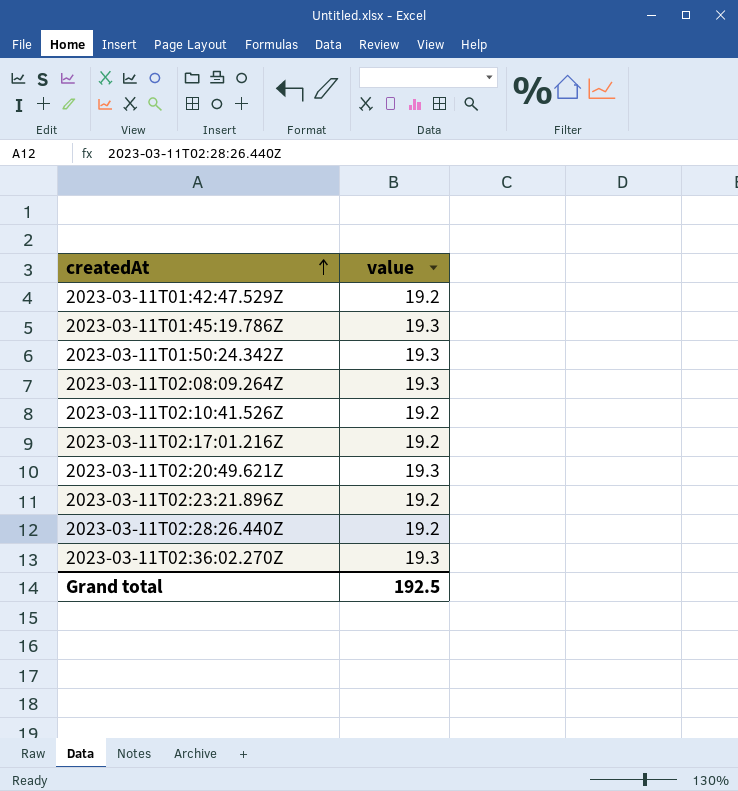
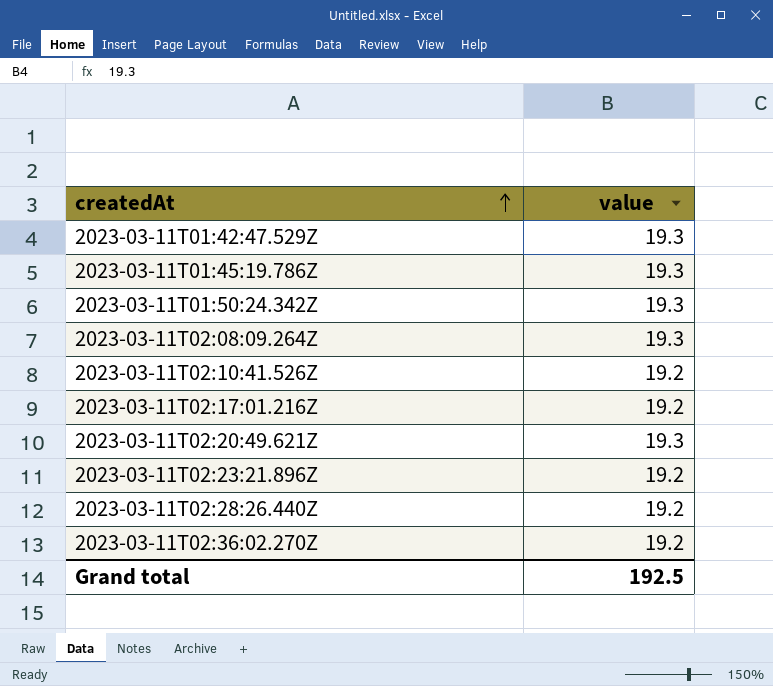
2023-03-11T01:42:47.529Z | value: 19.2 -> 19.3
2023-03-11T02:36:02.270Z | value: 19.3 -> 19.2

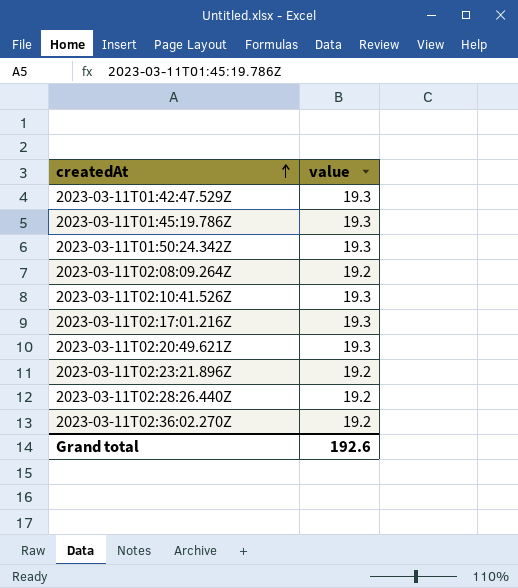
2023-03-11T02:08:09.264Z | value: 19.3 -> 19.2
2023-03-11T02:10:41.526Z | value: 19.2 -> 19.3
2023-03-11T02:17:01.216Z | value: 19.2 -> 19.3
Grand total | value: 192.5 -> 192.6

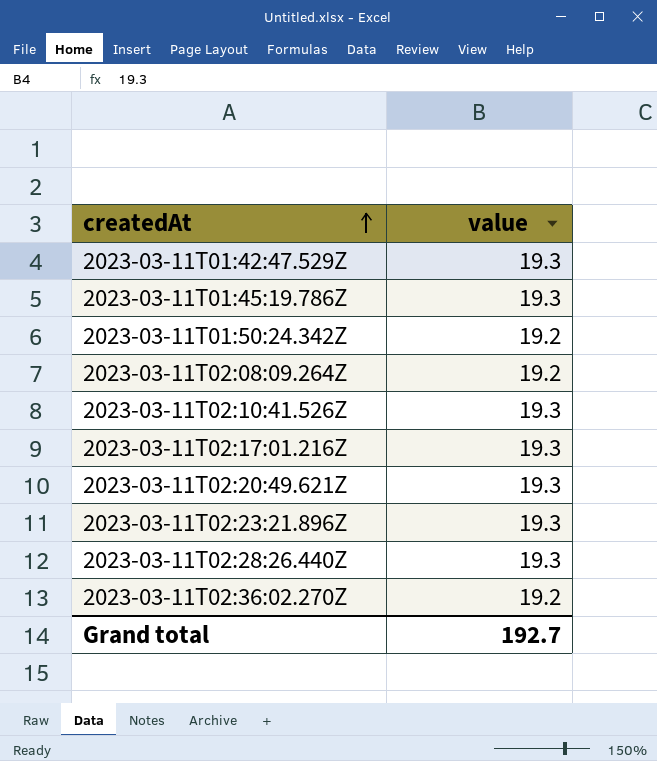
2023-03-11T01:50:24.342Z | value: 19.3 -> 19.2
2023-03-11T02:23:21.896Z | value: 19.2 -> 19.3
2023-03-11T02:28:26.440Z | value: 19.2 -> 19.3
Grand total | value: 192.6 -> 192.7

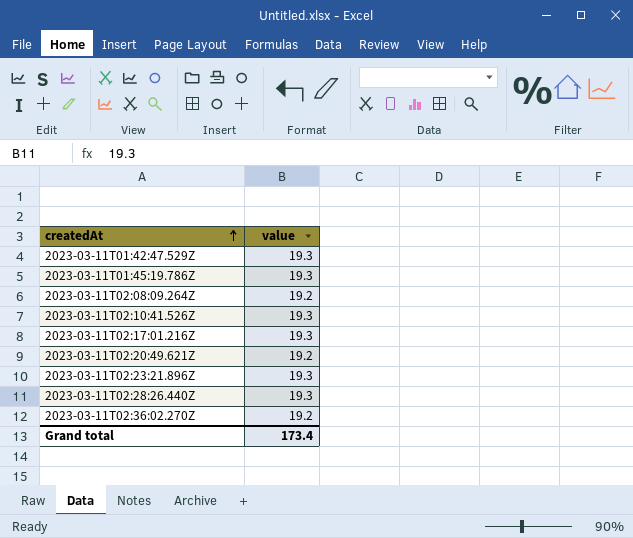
row 2023-03-11T01:50:24.342Z: 19.2 -> none
2023-03-11T02:20:49.621Z | value: 19.3 -> 19.2
Grand total | value: 192.7 -> 173.4

